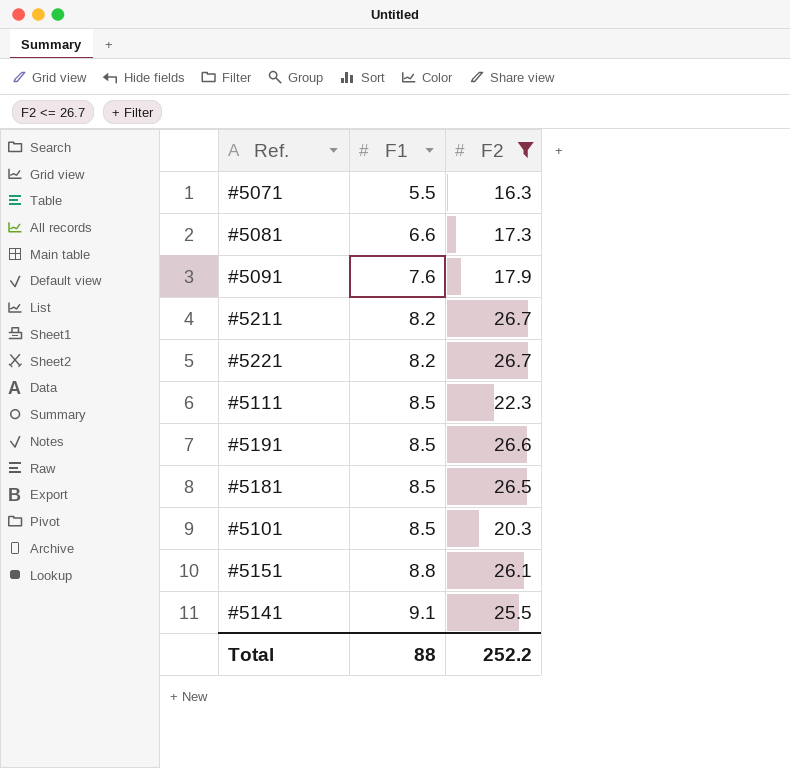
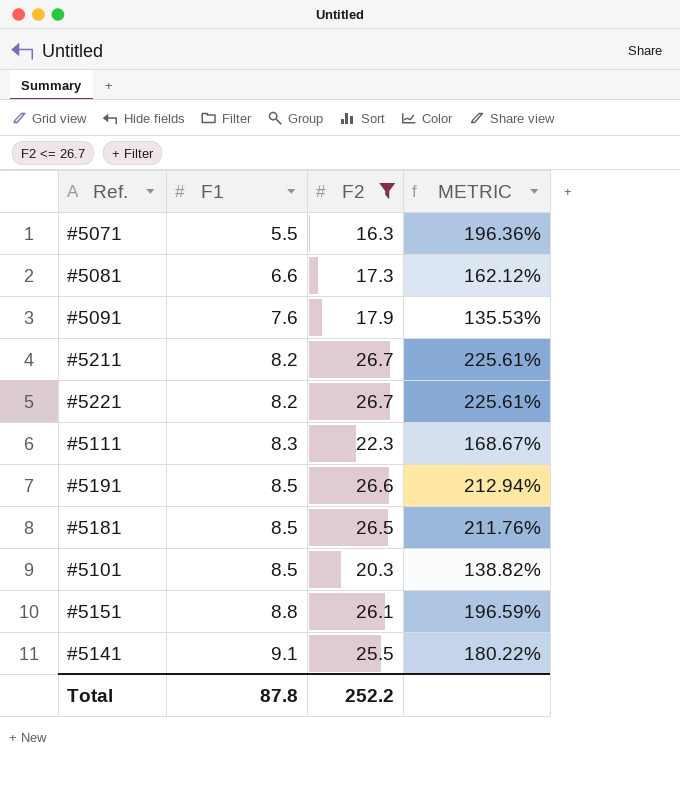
column METRIC | formula: none -> ([F2] - [F1]) / [F1]
#5111 | F1: 8.5 -> 8.3
Total | F1: 88 -> 87.8

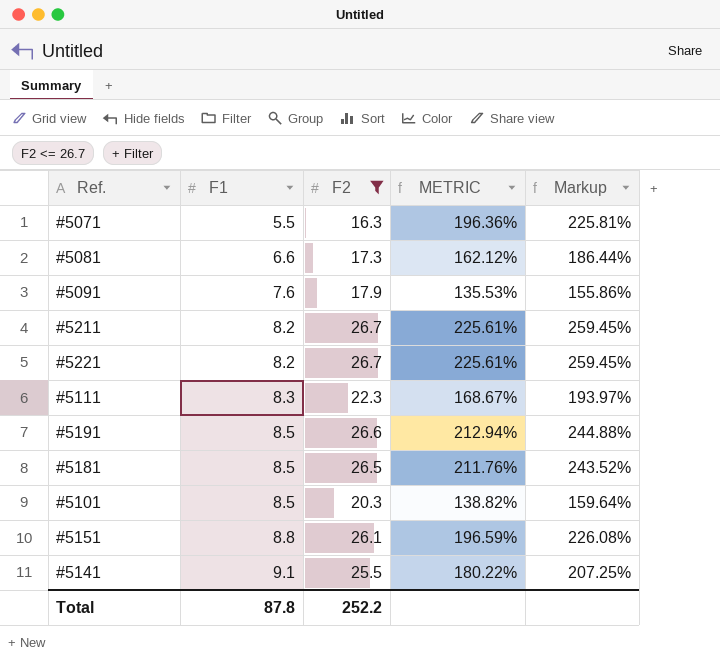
column Markup | formula: none -> [METRIC] * 1.15

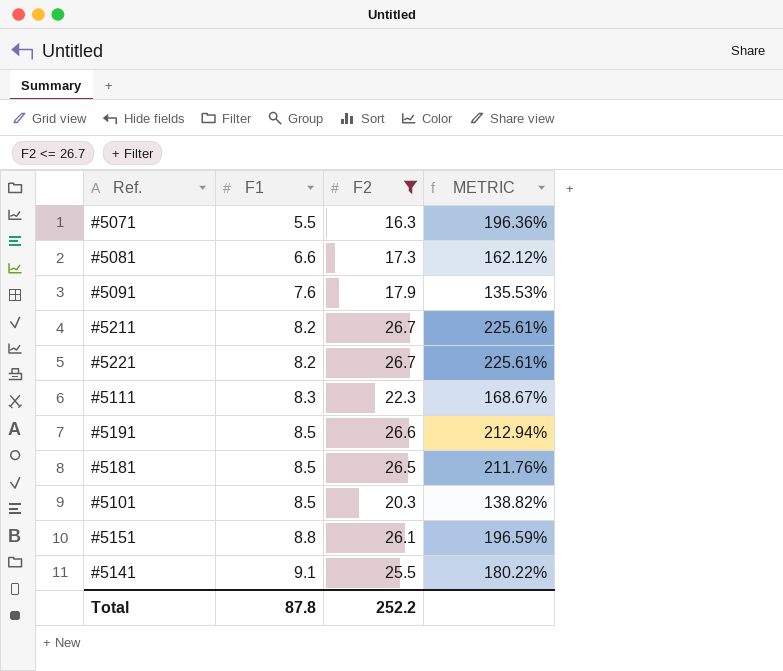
column Markup | formula: [METRIC] * 1.15 -> none

